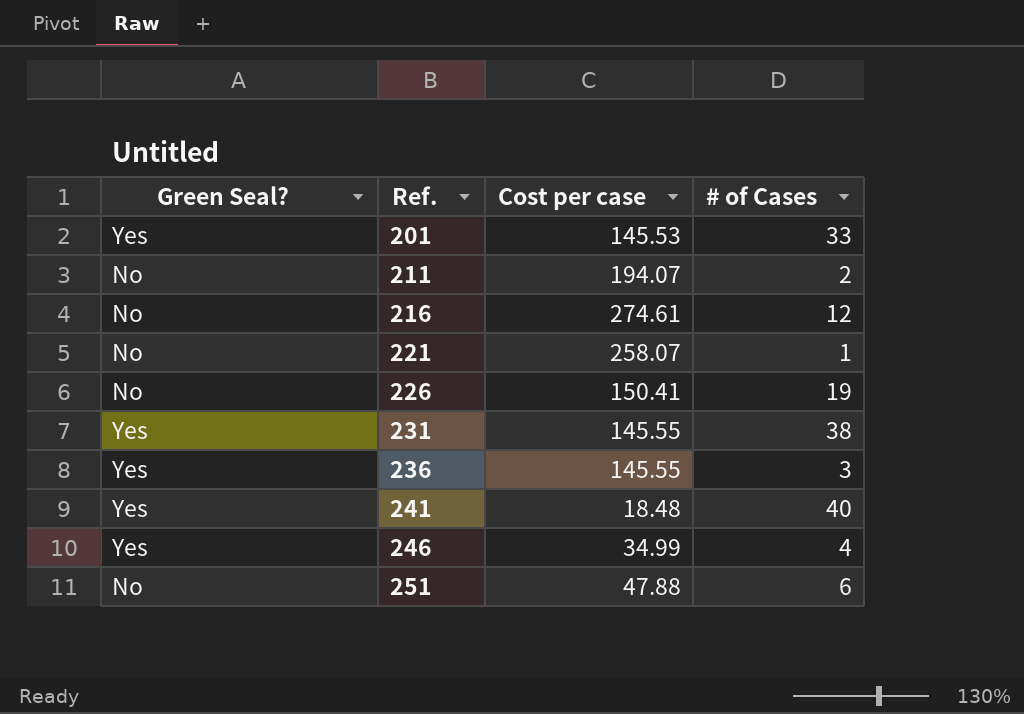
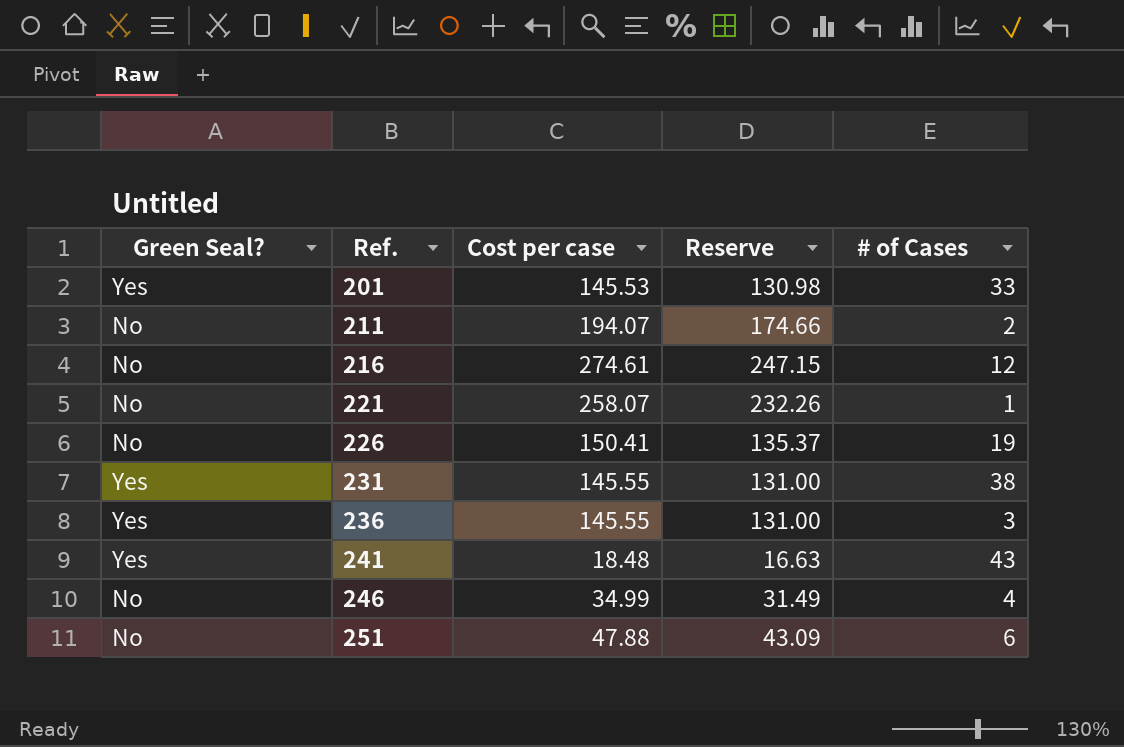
column Reserve | formula: none -> [Cost per case] * 0.9
241 | # of Cases: 40 -> 43
246 | Green Seal?: Yes -> No

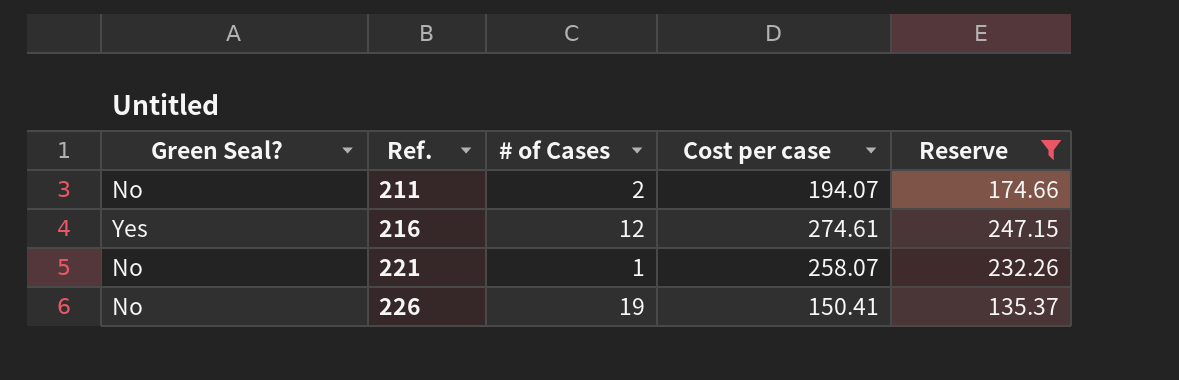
filter: none -> Reserve >= 135.37
column # of Cases | position: 5 -> 3
216 | Green Seal?: No -> Yes

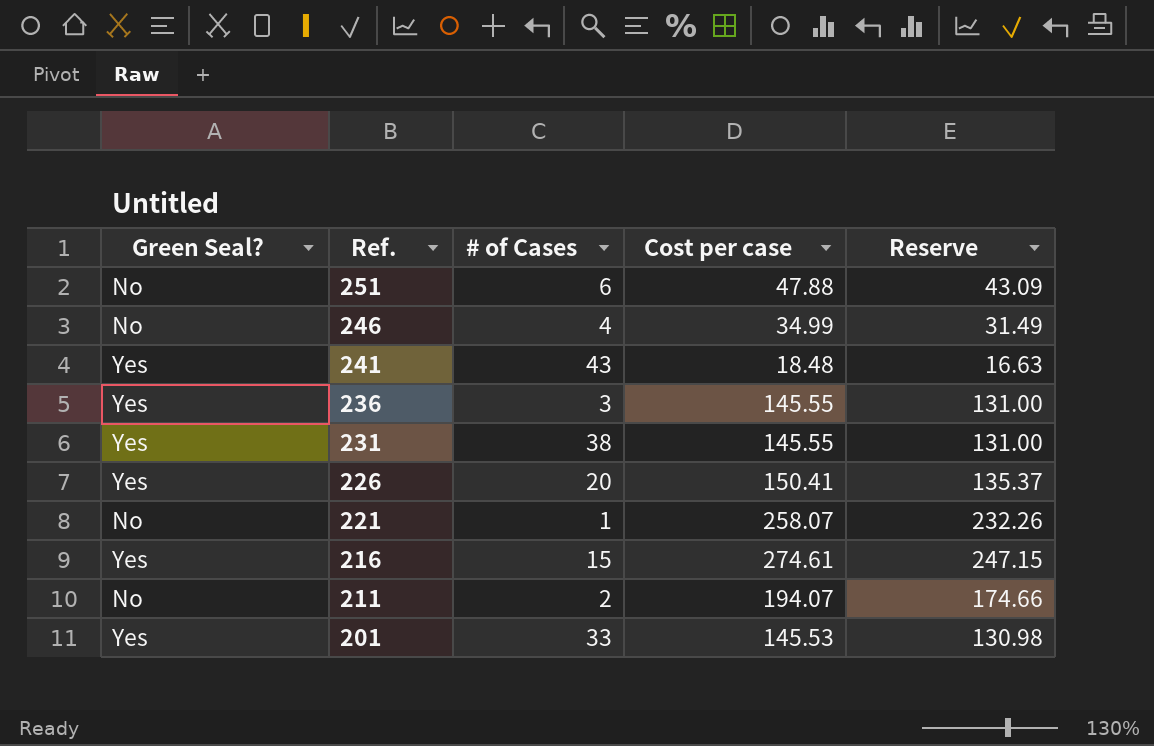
filter: Reserve >= 135.37 -> none
row order: Ref. ascending -> Ref. descending
226 | Green Seal?: No -> Yes
226 | # of Cases: 19 -> 20
216 | # of Cases: 12 -> 15

